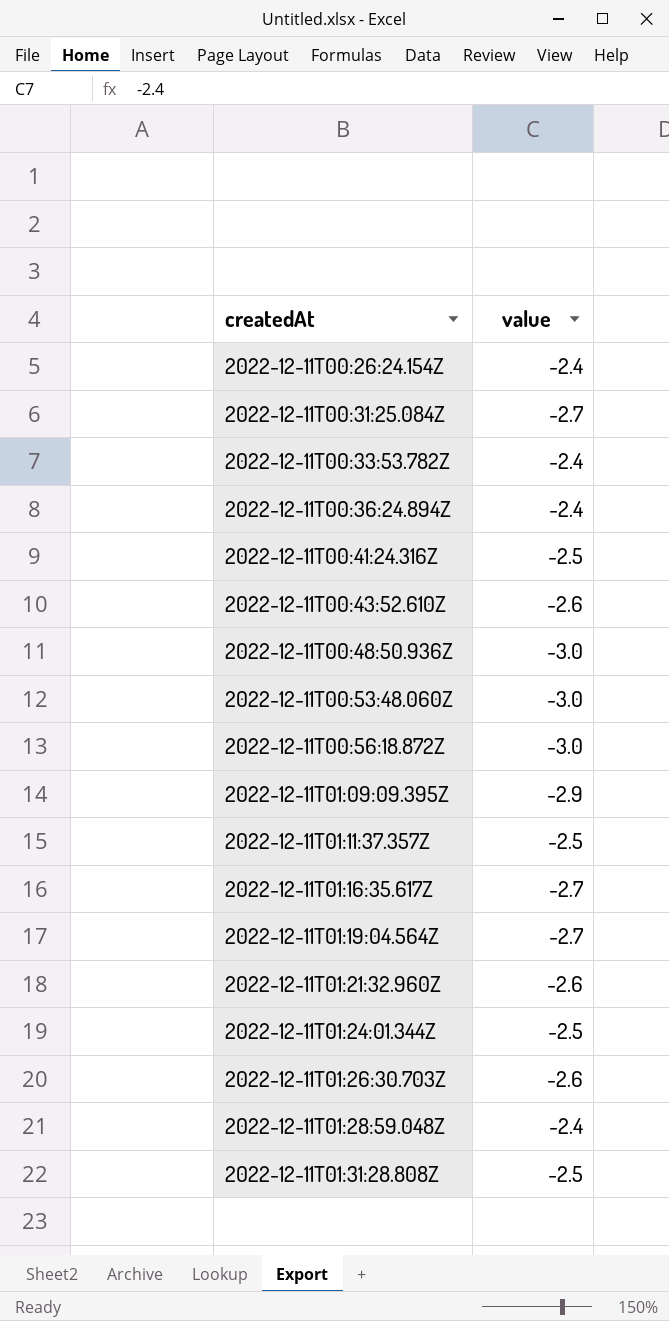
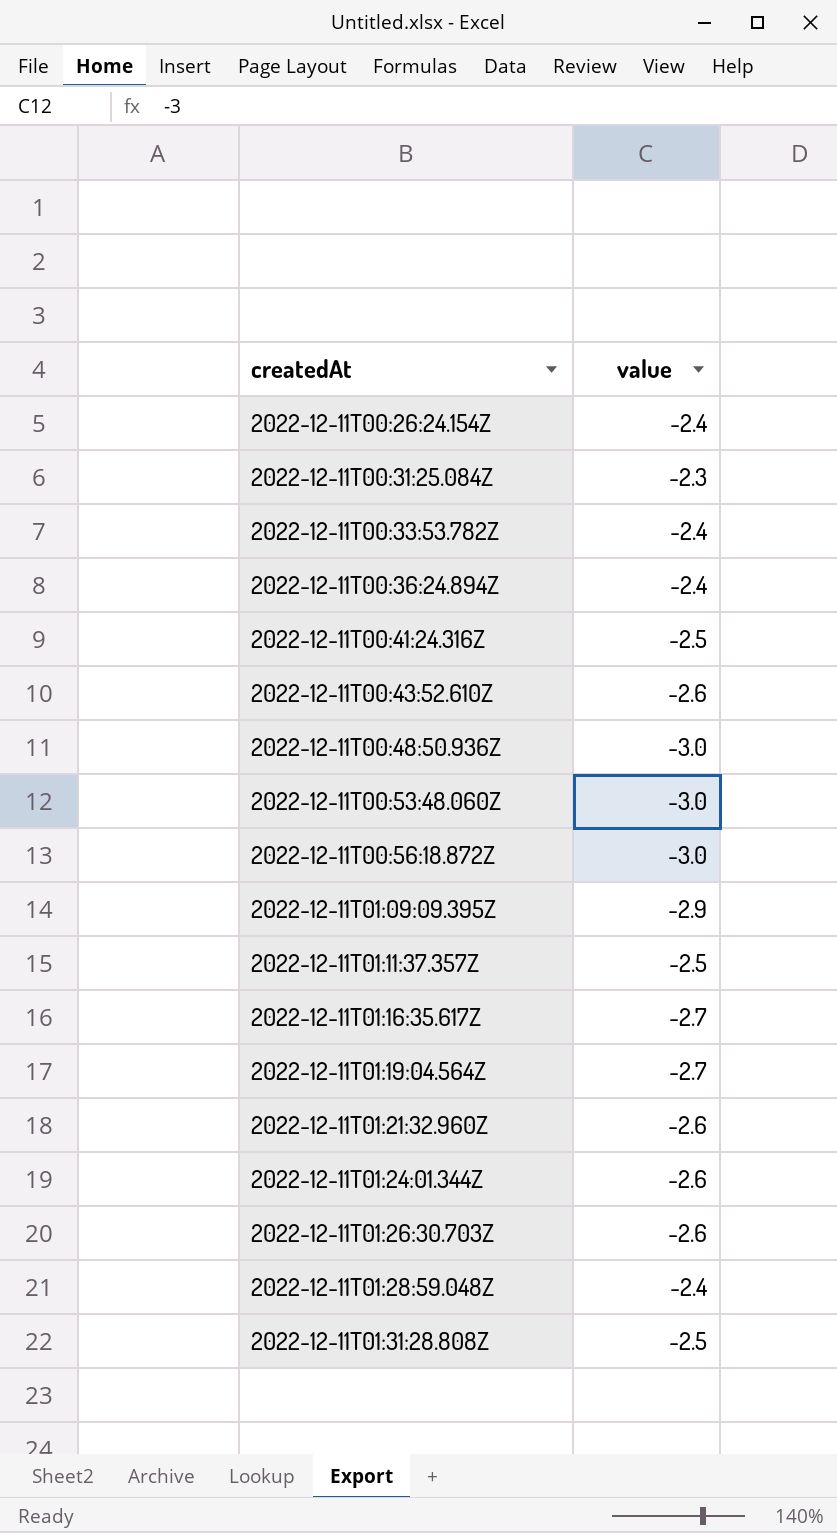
2022-12-11T00:31:25.084Z | value: -2.7 -> -2.3
2022-12-11T01:24:01.344Z | value: -2.5 -> -2.6

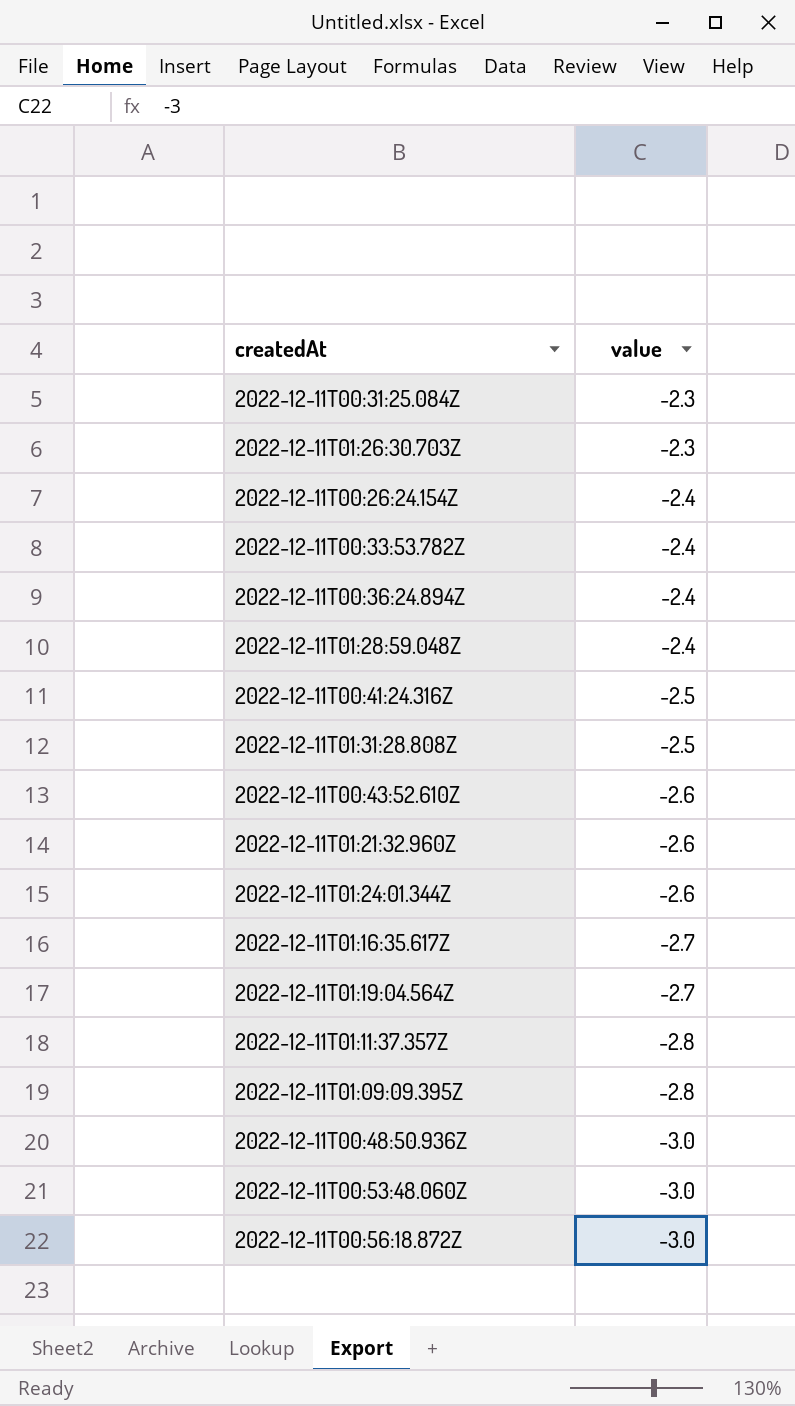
row order: createdAt ascending -> value descending
2022-12-11T01:26:30.703Z | value: -2.6 -> -2.3
2022-12-11T01:11:37.357Z | value: -2.5 -> -2.8
2022-12-11T01:09:09.395Z | value: -2.9 -> -2.8

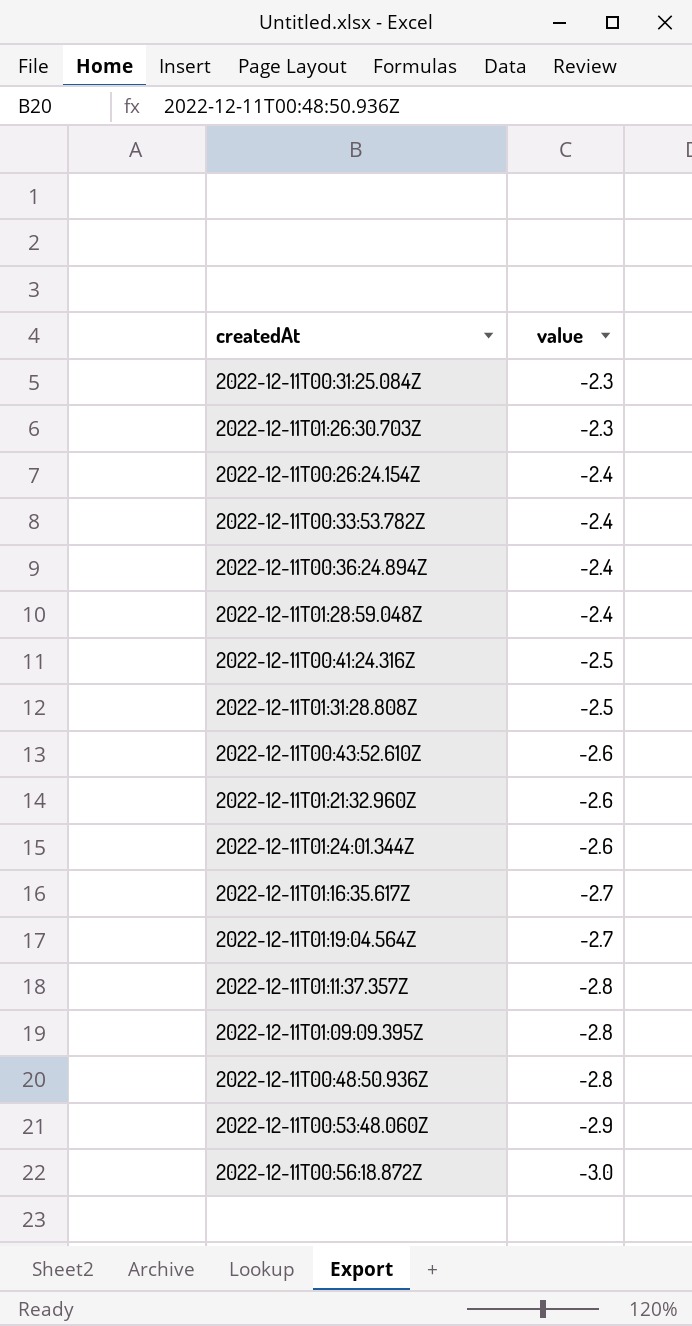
2022-12-11T00:48:50.936Z | value: -3.0 -> -2.8
2022-12-11T00:53:48.060Z | value: -3.0 -> -2.9

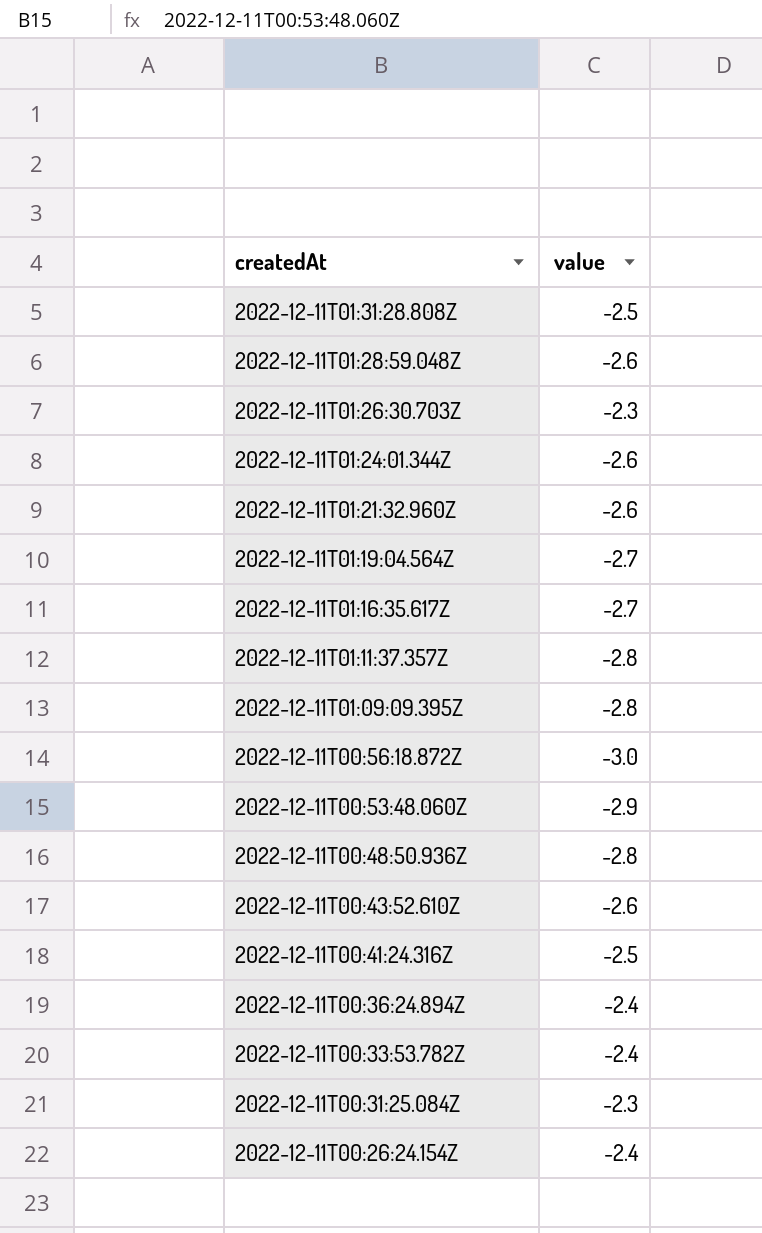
row order: value descending -> createdAt descending
2022-12-11T01:28:59.048Z | value: -2.4 -> -2.6

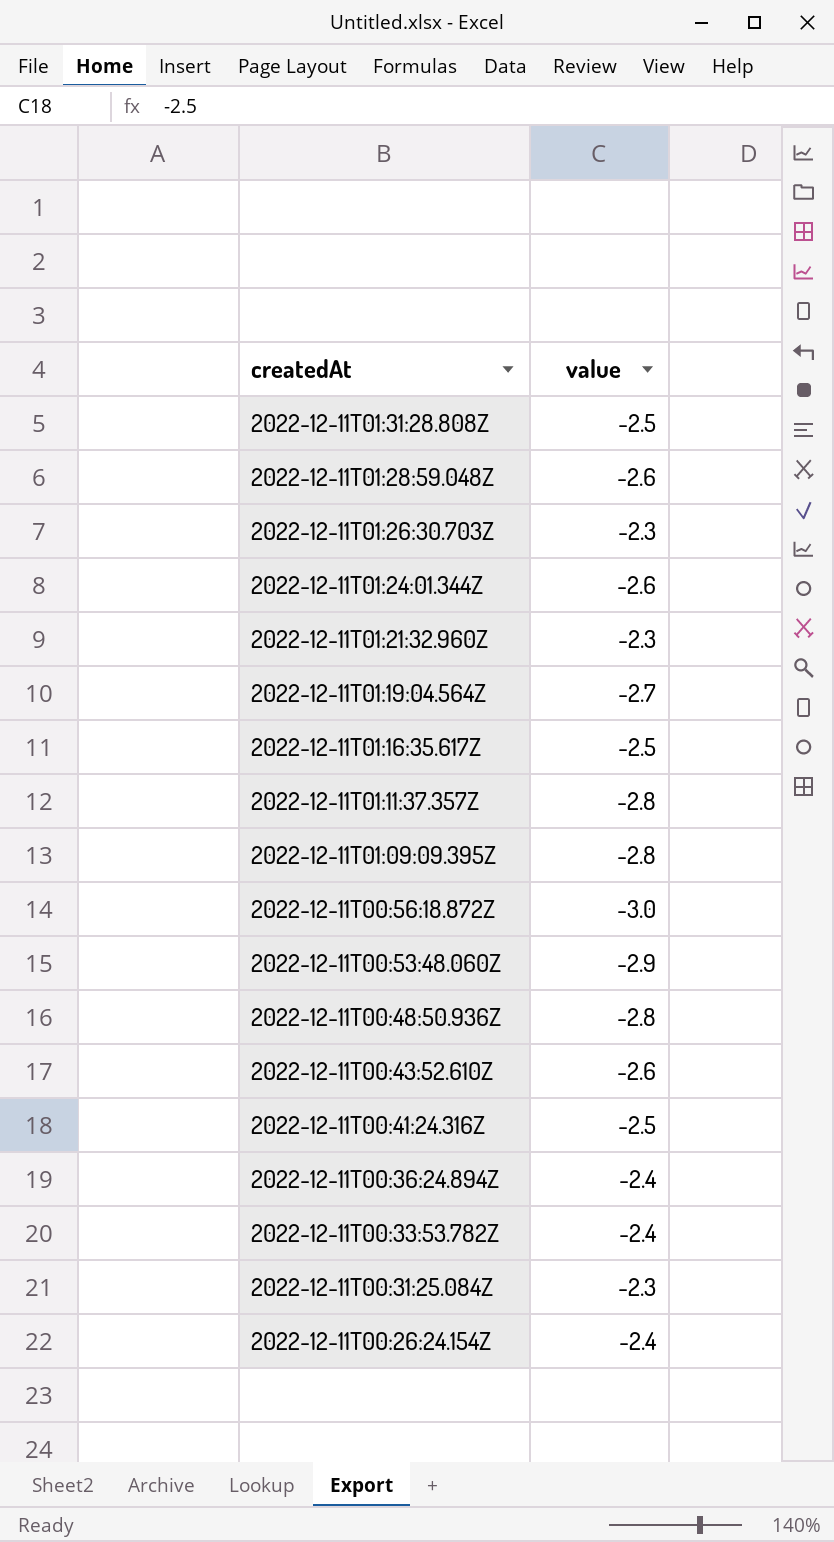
2022-12-11T01:21:32.960Z | value: -2.6 -> -2.3
2022-12-11T01:16:35.617Z | value: -2.7 -> -2.5

